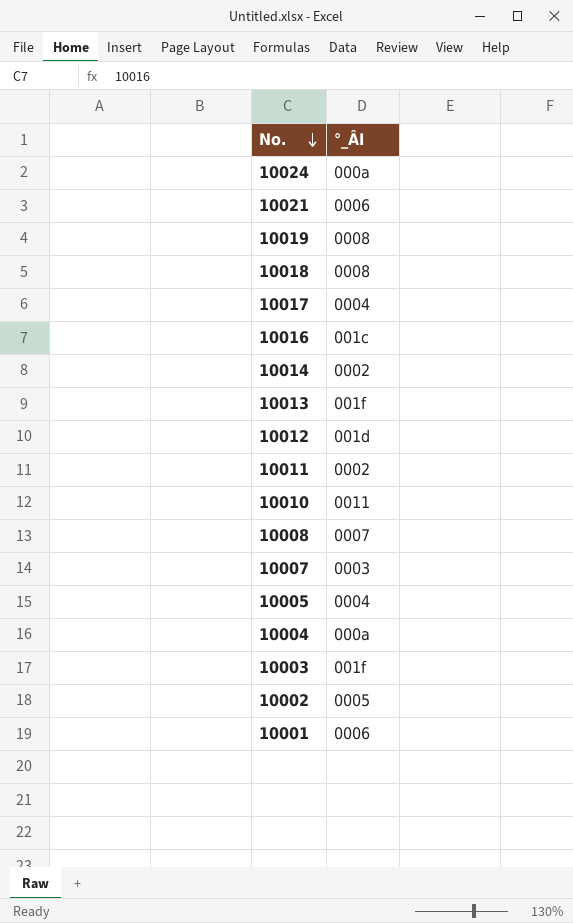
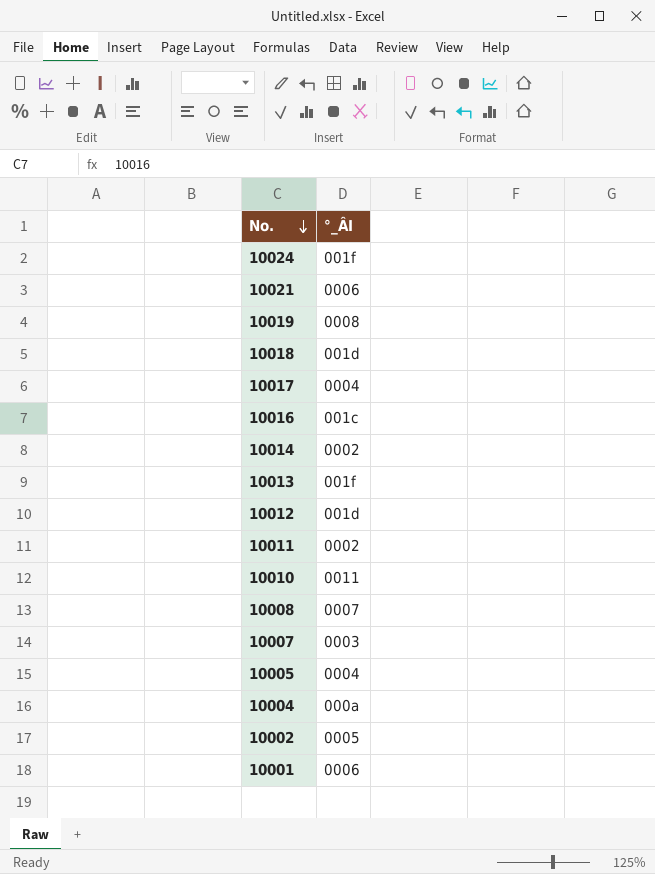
row 10003: 001f -> none
10024 | °_ÂI: 000a -> 001f
10018 | °_ÂI: 0008 -> 001d

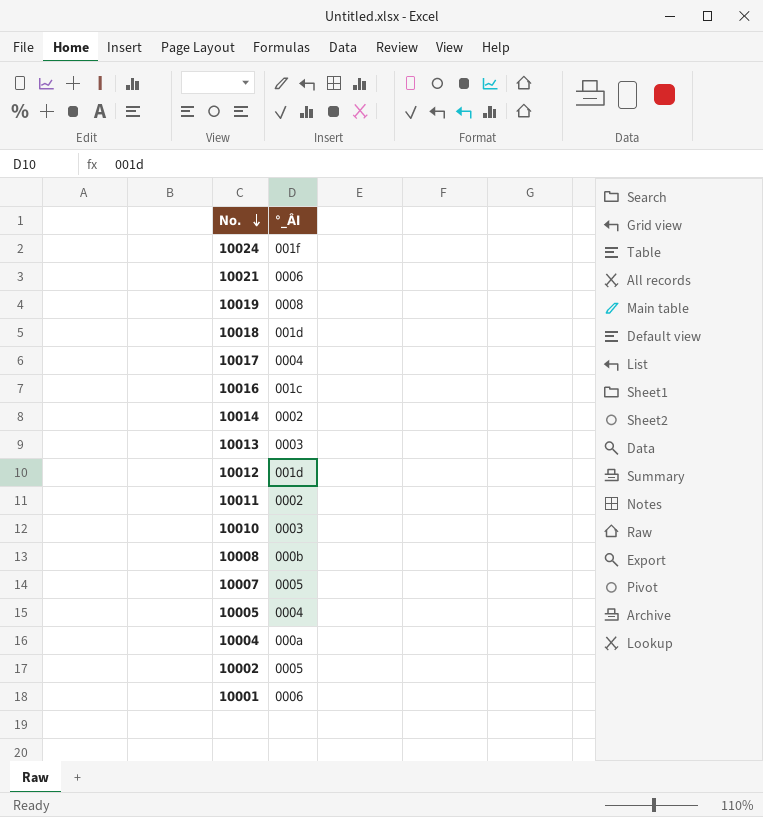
10013 | °_ÂI: 001f -> 0003
10010 | °_ÂI: 0011 -> 0003
10008 | °_ÂI: 0007 -> 000b
10007 | °_ÂI: 0003 -> 0005

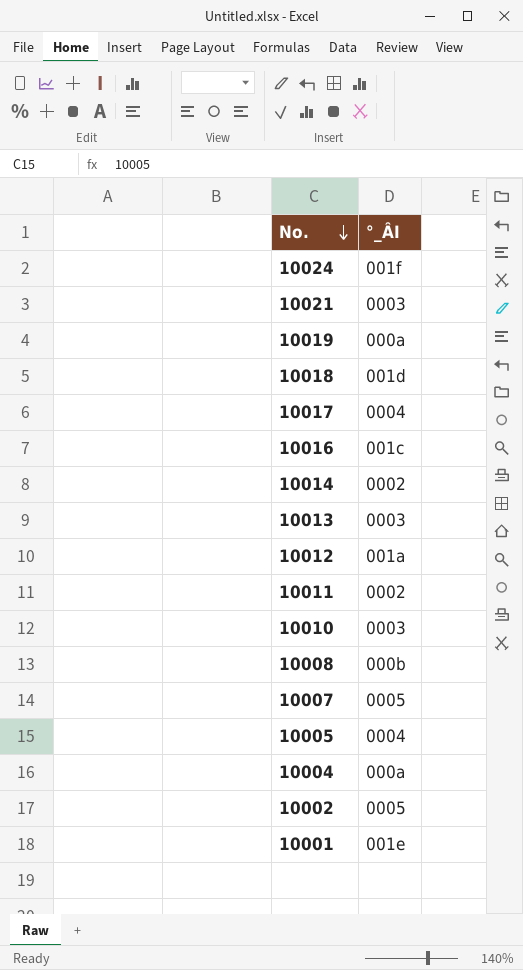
10021 | °_ÂI: 0006 -> 0003
10019 | °_ÂI: 0008 -> 000a
10012 | °_ÂI: 001d -> 001a
10001 | °_ÂI: 0006 -> 001e

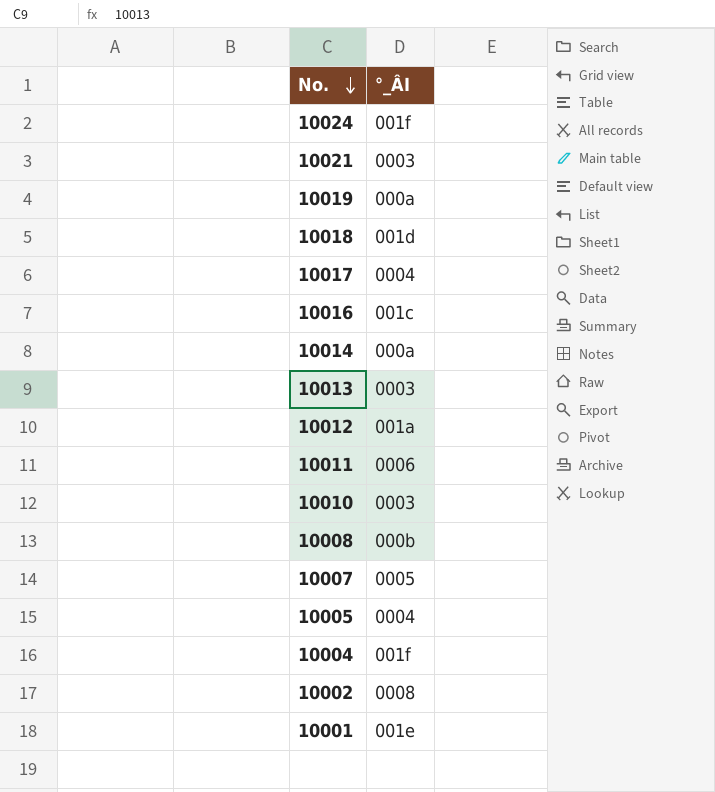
10014 | °_ÂI: 0002 -> 000a
10011 | °_ÂI: 0002 -> 0006
10004 | °_ÂI: 000a -> 001f
10002 | °_ÂI: 0005 -> 0008

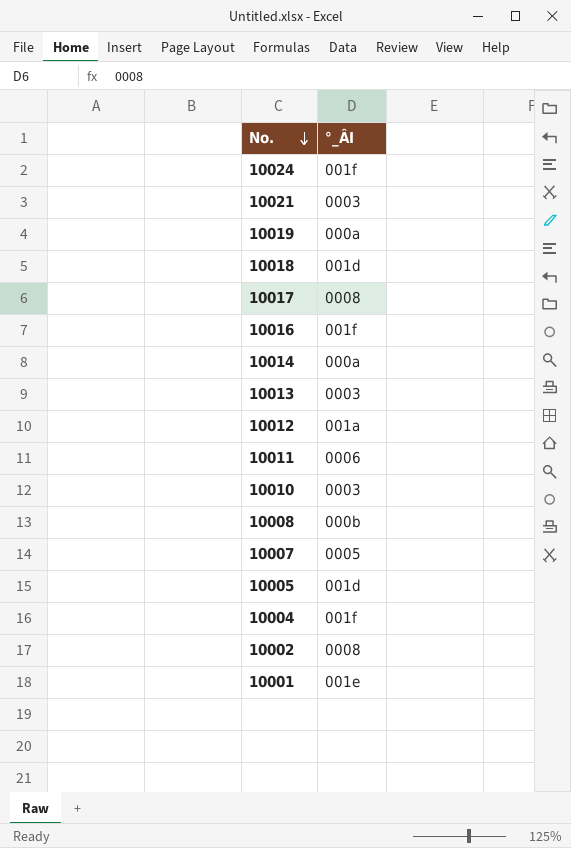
10017 | °_ÂI: 0004 -> 0008
10016 | °_ÂI: 001c -> 001f
10005 | °_ÂI: 0004 -> 001d

